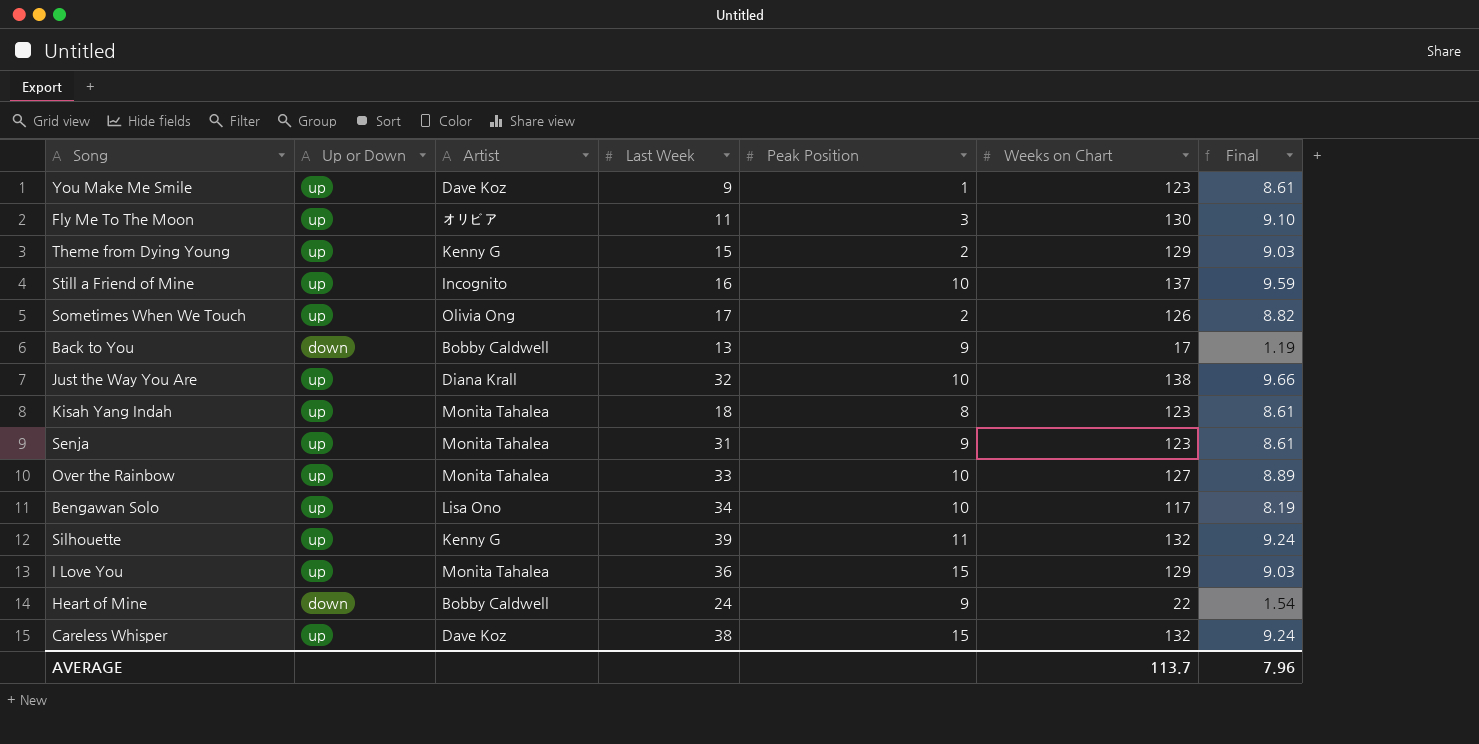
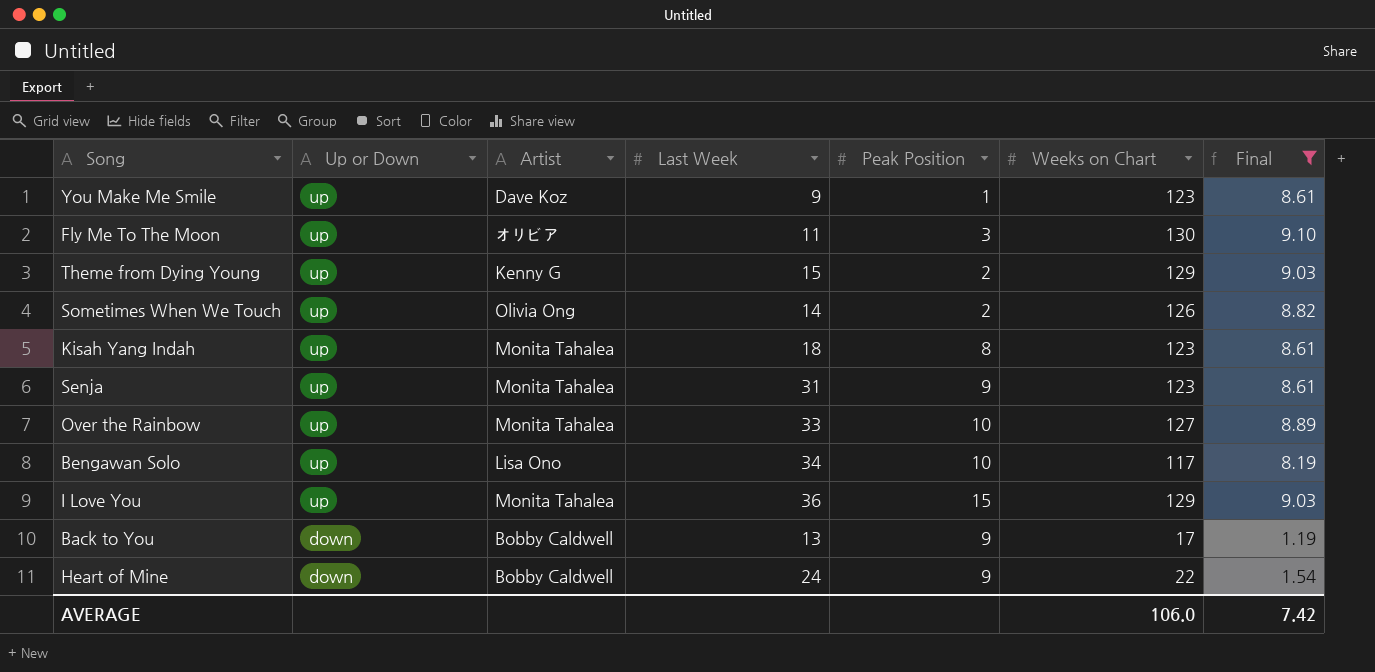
filter: none -> Final <= 9.10
row order: none -> Up or Down descending
Sometimes When We Touch | Last Week: 17 -> 14
AVERAGE | Weeks on Chart: 113.7 -> 106.0
AVERAGE | Final: 7.96 -> 7.42

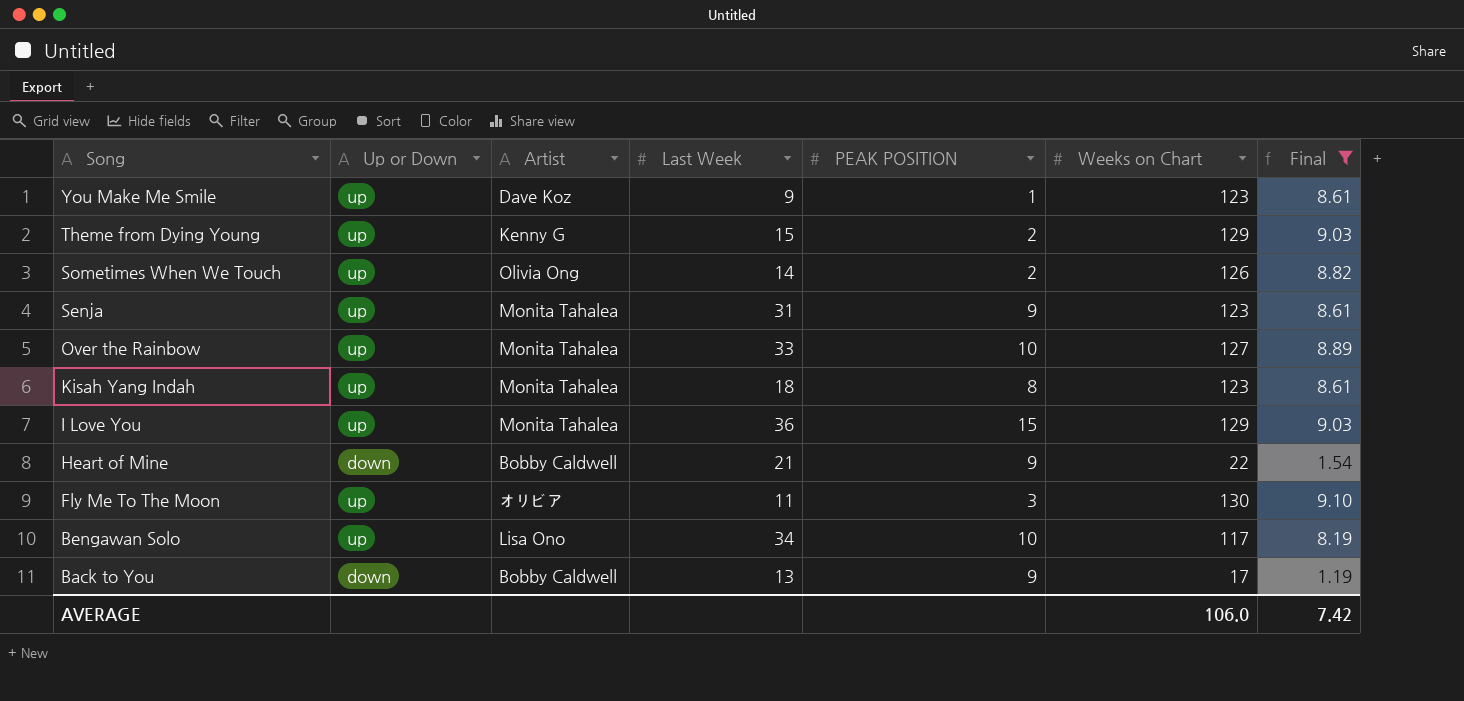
row order: Up or Down descending -> Song descending
column name: Peak Position -> PEAK POSITION
Heart of Mine | Last Week: 24 -> 21

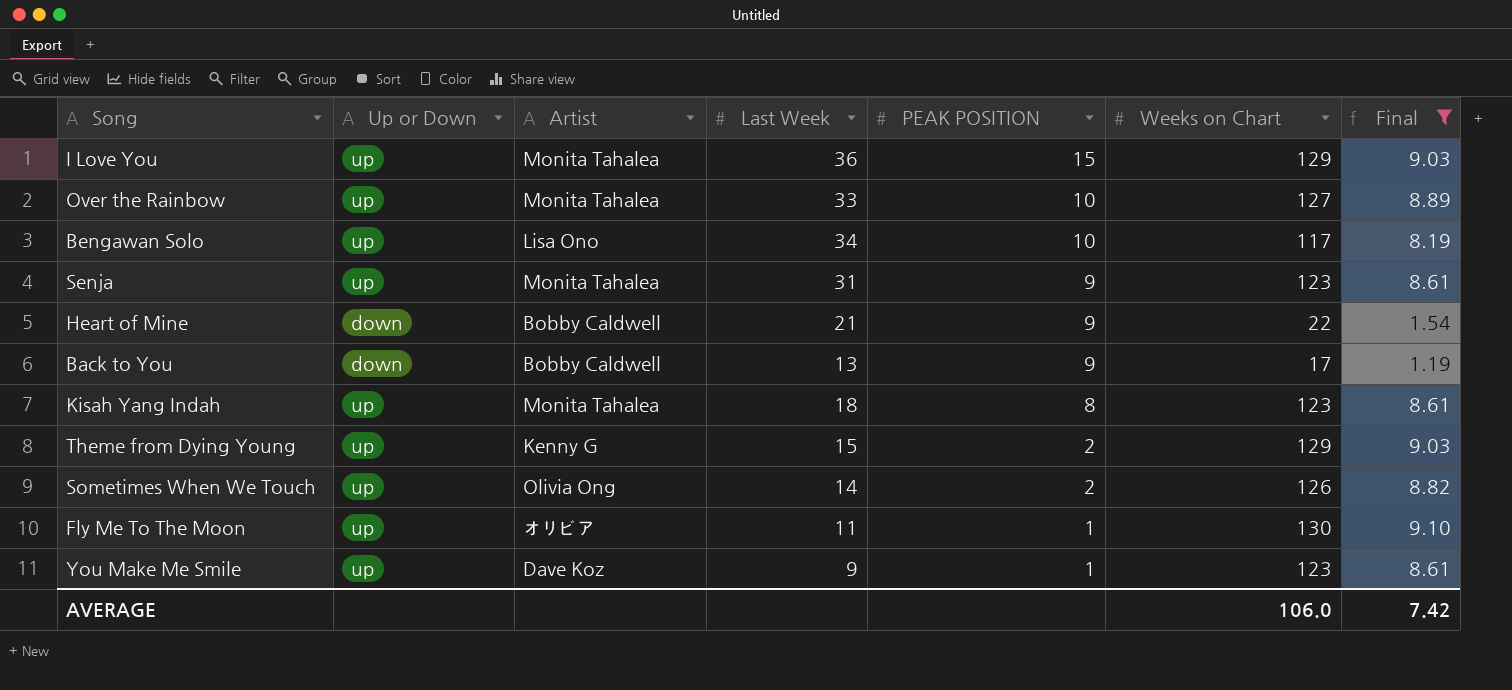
row order: Song descending -> PEAK POSITION descending
Fly Me To The Moon | PEAK POSITION: 3 -> 1

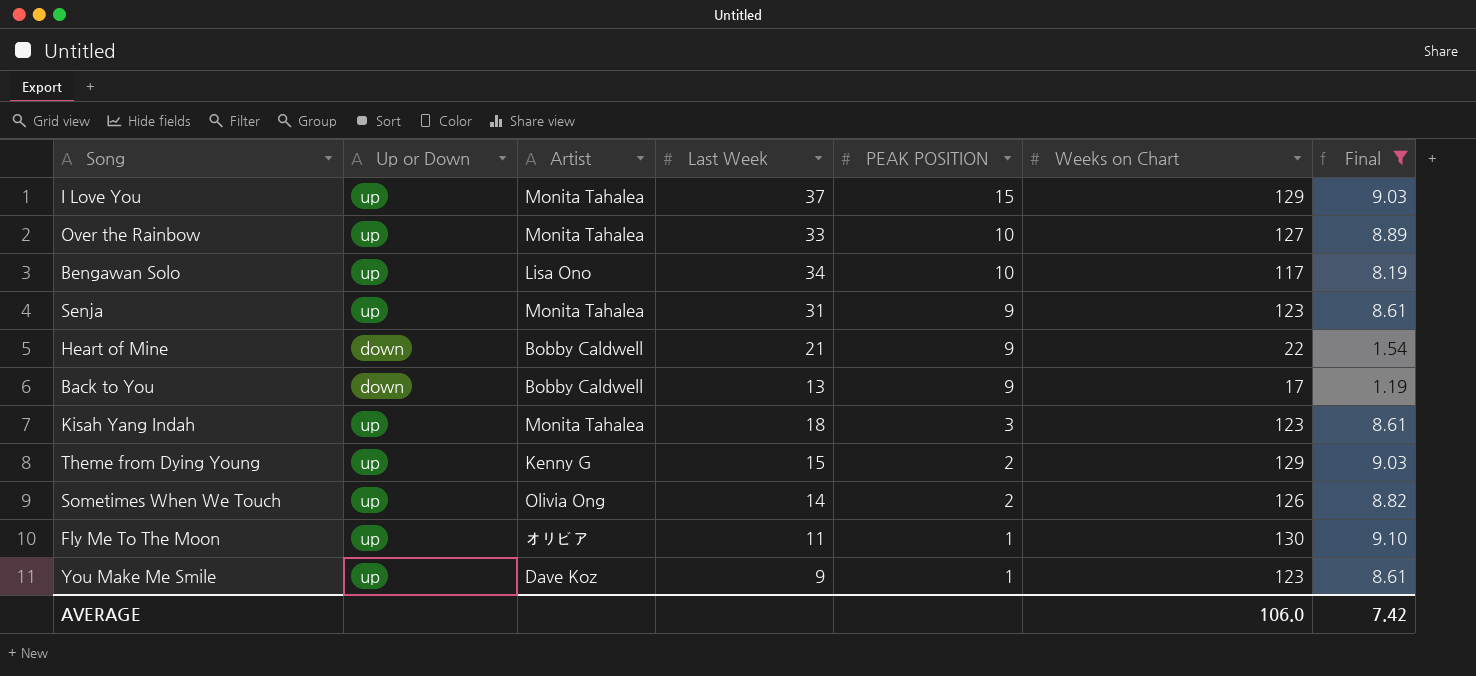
I Love You | Last Week: 36 -> 37
Kisah Yang Indah | PEAK POSITION: 8 -> 3

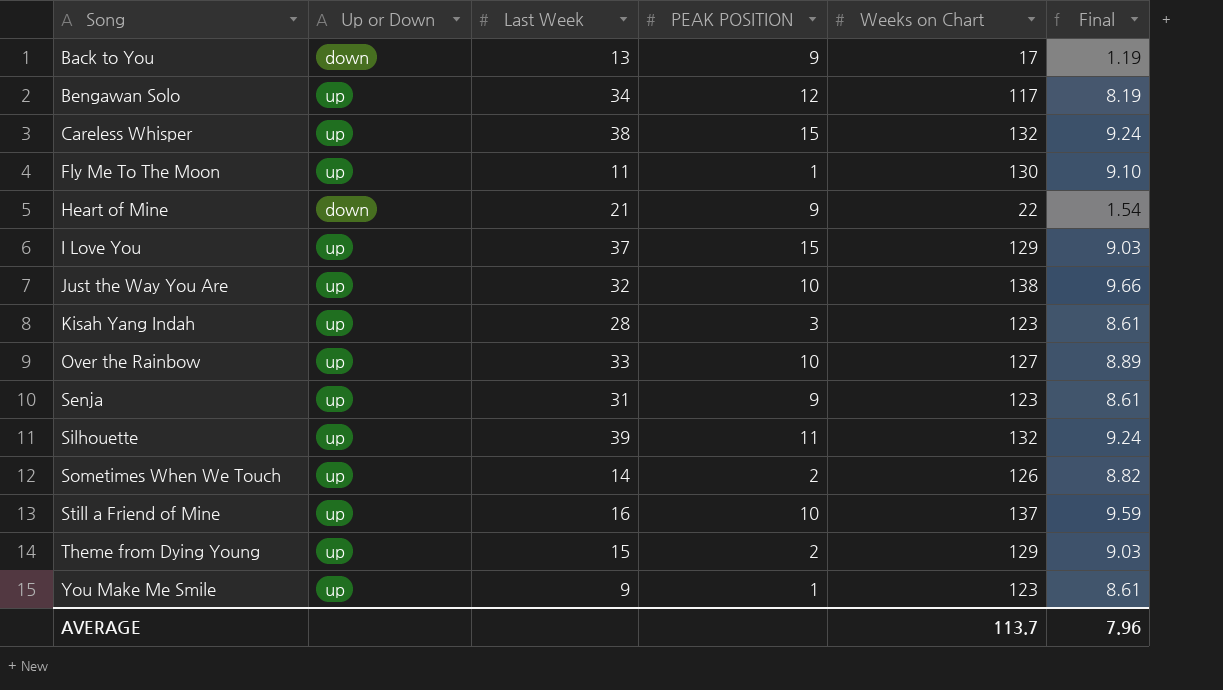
filter: Final <= 9.10 -> none
row order: PEAK POSITION descending -> Song ascending
column Artist | position: 3 -> none
Bengawan Solo | PEAK POSITION: 10 -> 12
Kisah Yang Indah | Last Week: 18 -> 28
AVERAGE | Weeks on Chart: 106.0 -> 113.7
AVERAGE | Final: 7.42 -> 7.96

